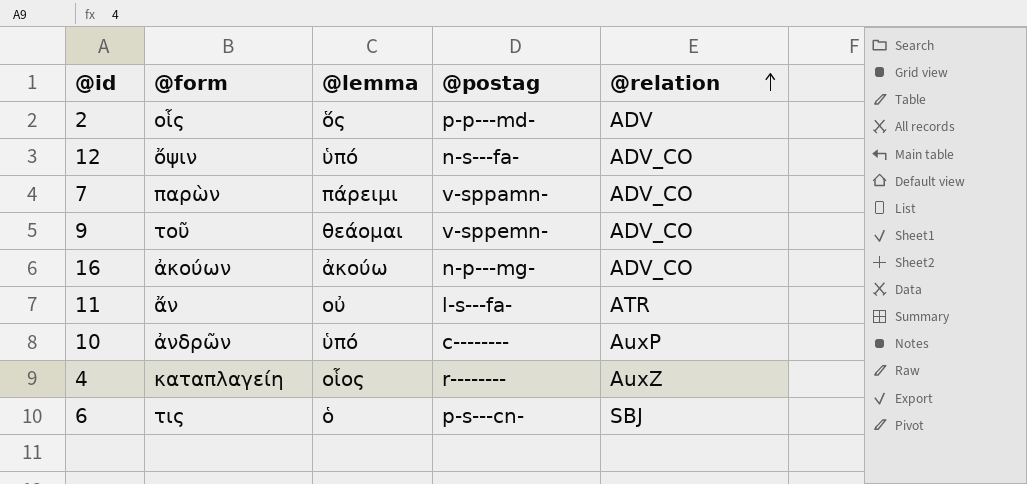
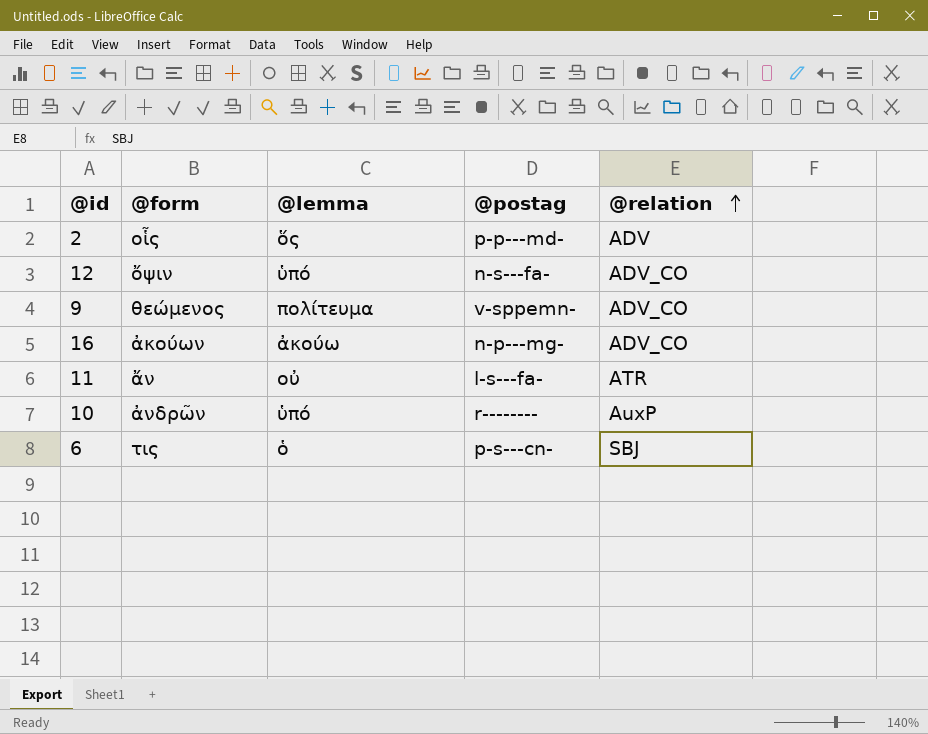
row 7: παρὼν | πάρειμι | v-sppamn- | ADV_CO -> none
row 4: καταπλαγείη | οἷος | r-------- | AuxZ -> none
9 | @form: τοῦ -> θεώμενος
9 | @lemma: θεάομαι -> πολίτευμα
10 | @postag: c-------- -> r--------

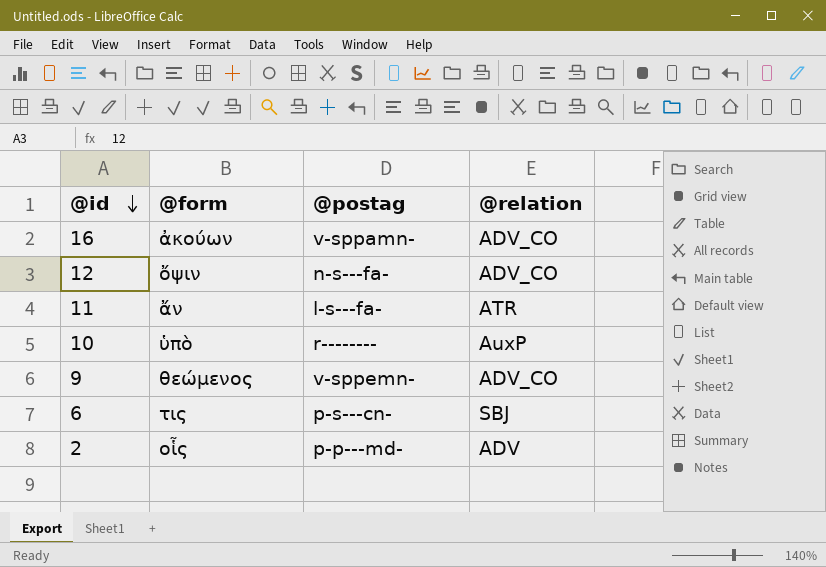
row order: @relation ascending -> @id descending
column @lemma | position: 3 -> none
16 | @postag: n-p---mg- -> v-sppamn-
10 | @form: ἀνδρῶν -> ὑπὸ

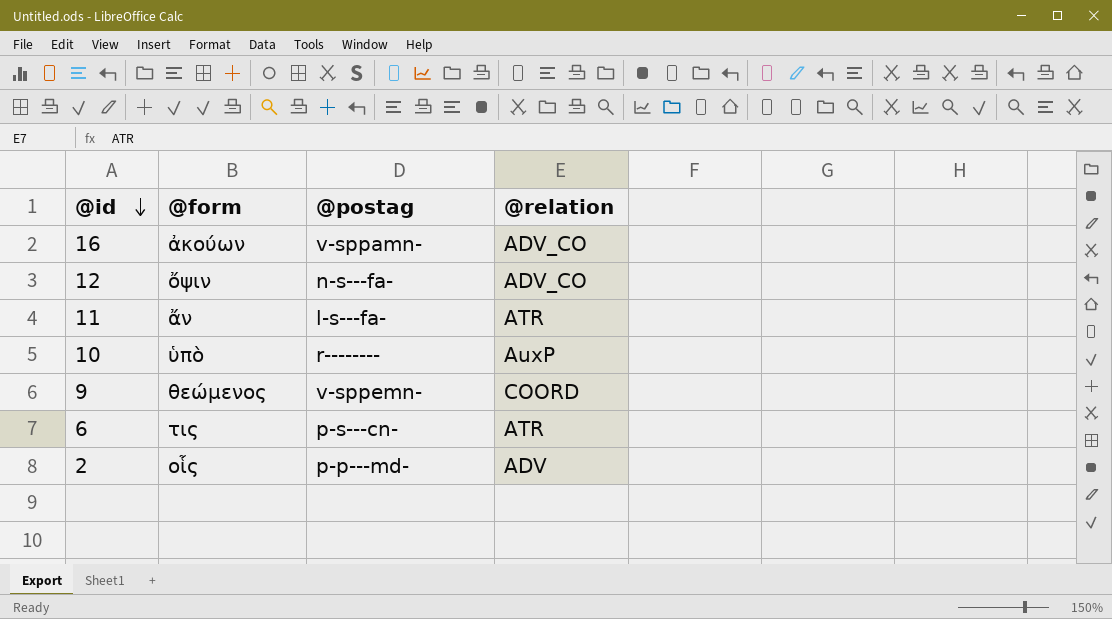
9 | @relation: ADV_CO -> COORD
6 | @relation: SBJ -> ATR

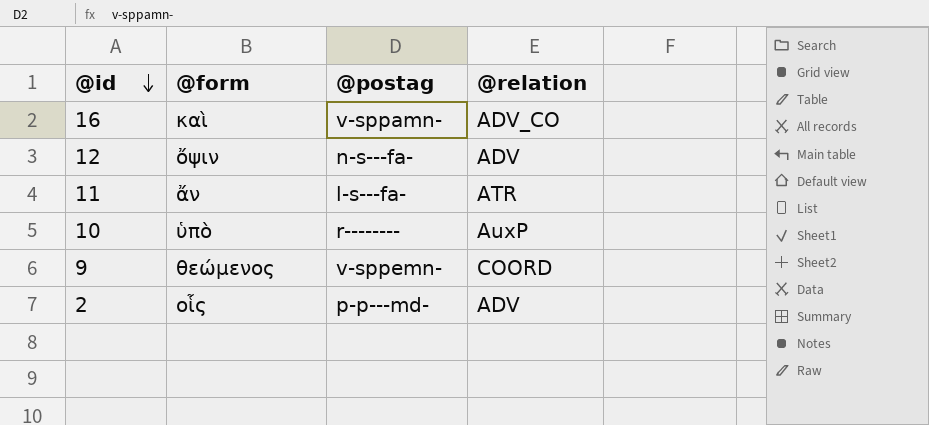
row 6: τις | p-s---cn- | ATR -> none
16 | @form: ἀκούων -> καὶ
12 | @relation: ADV_CO -> ADV

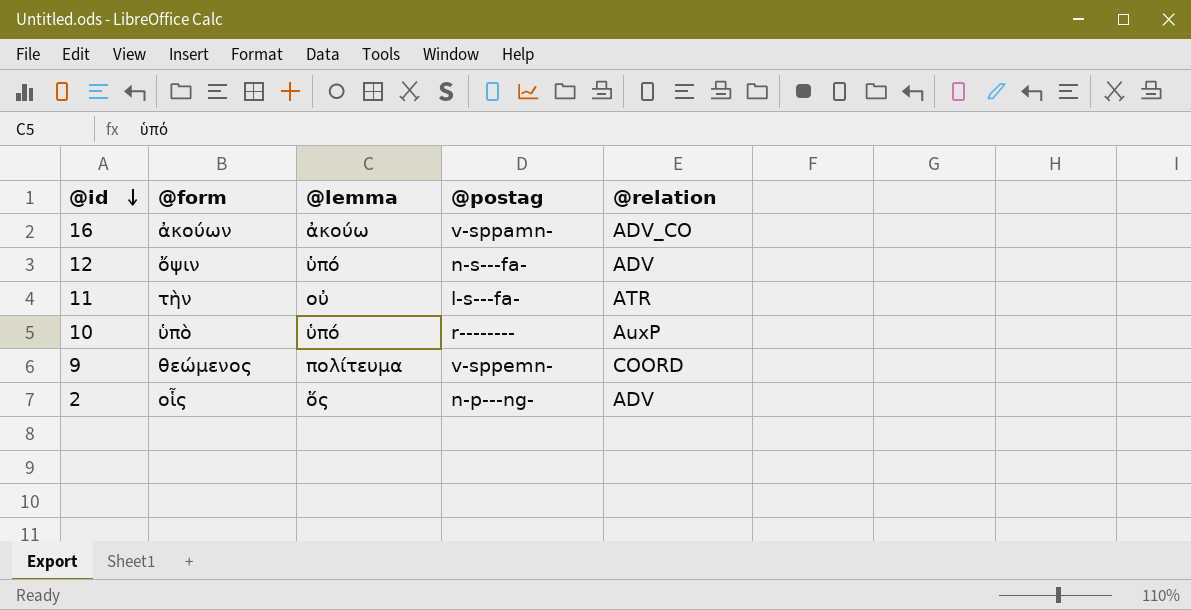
column @lemma | position: none -> 3
16 | @form: καὶ -> ἀκούων
11 | @form: ἄν -> τὴν
2 | @postag: p-p---md- -> n-p---ng-

